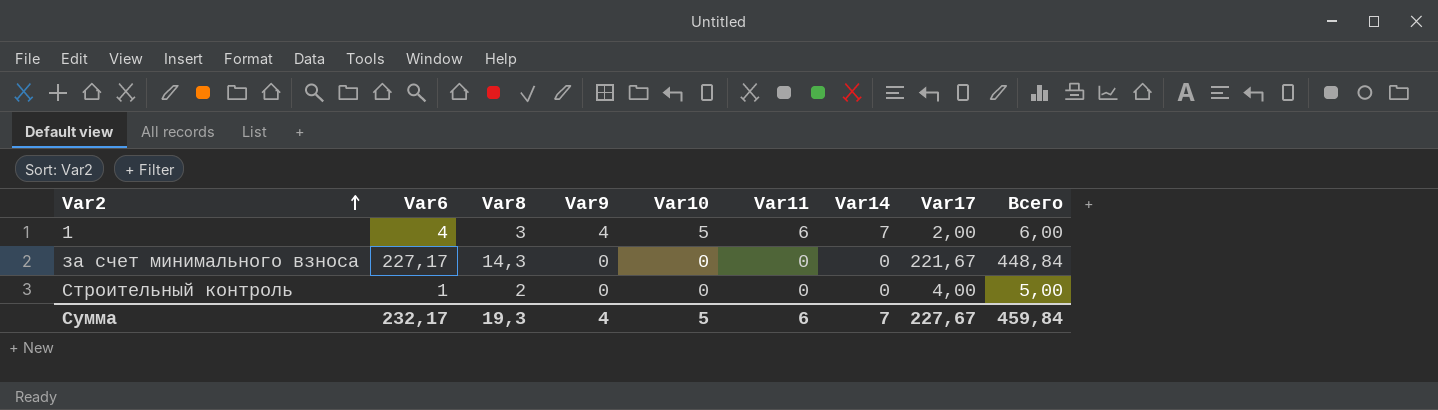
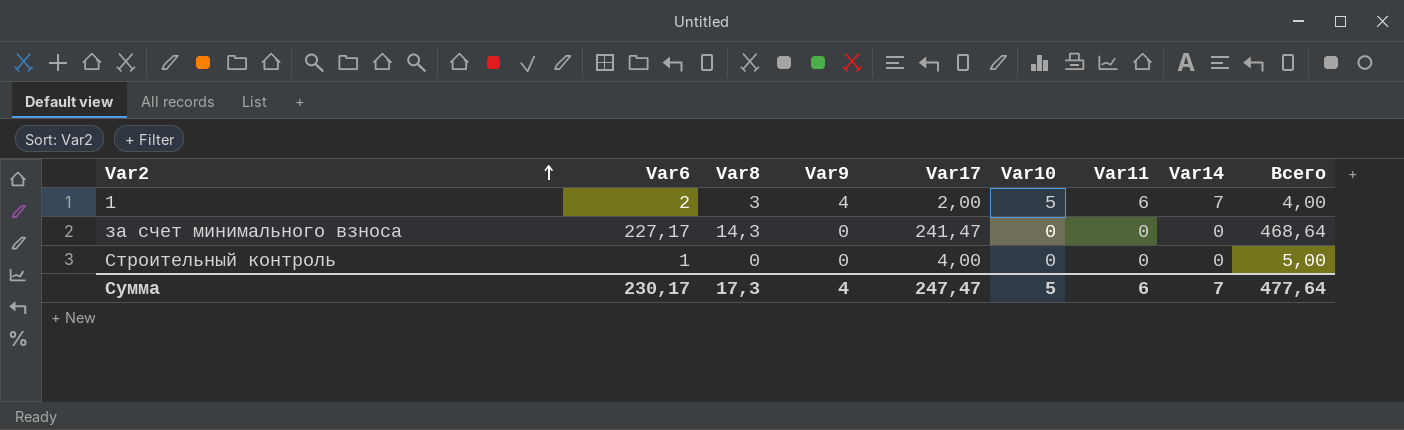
column Var17 | position: 8 -> 5
1 | Var6: 4 -> 2
1 | Всего: 6,00 -> 4,00
за счет минимального взноса | Var17: 221,67 -> 241,47
за счет минимального взноса | Всего: 448,84 -> 468,64
Строительный контроль | Var8: 2 -> 0
Сумма | Var6: 232,17 -> 230,17
Сумма | Var8: 19,3 -> 17,3
Сумма | Var17: 227,67 -> 247,47
Сумма | Всего: 459,84 -> 477,64

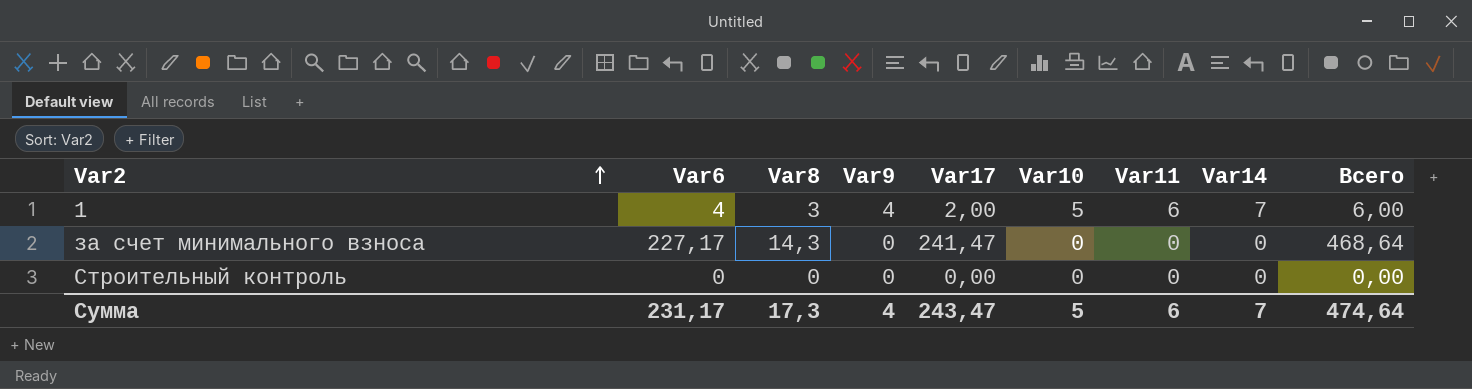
1 | Var6: 2 -> 4
1 | Всего: 4,00 -> 6,00
Строительный контроль | Var6: 1 -> 0
Строительный контроль | Var17: 4,00 -> 0,00
Строительный контроль | Всего: 5,00 -> 0,00
Сумма | Var6: 230,17 -> 231,17
Сумма | Var17: 247,47 -> 243,47
Сумма | Всего: 477,64 -> 474,64

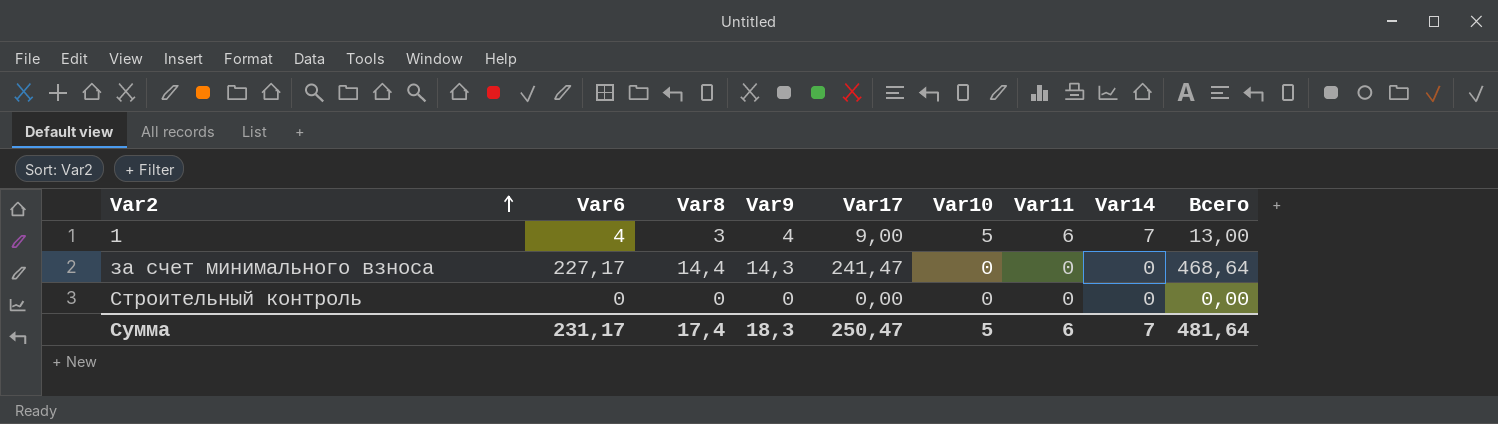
1 | Var17: 2,00 -> 9,00
1 | Всего: 6,00 -> 13,00
за счет минимального взноса | Var8: 14,3 -> 14,4
за счет минимального взноса | Var9: 0 -> 14,3
Сумма | Var8: 17,3 -> 17,4
Сумма | Var9: 4 -> 18,3
Сумма | Var17: 243,47 -> 250,47
Сумма | Всего: 474,64 -> 481,64

